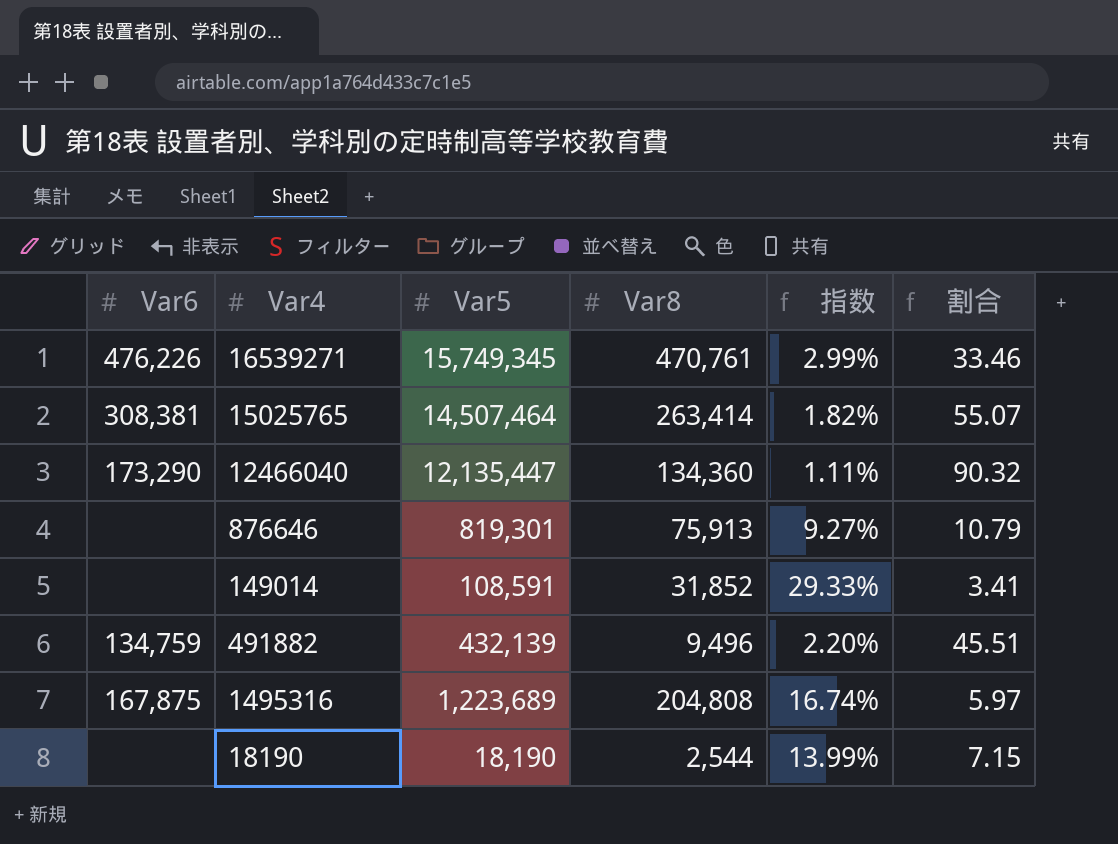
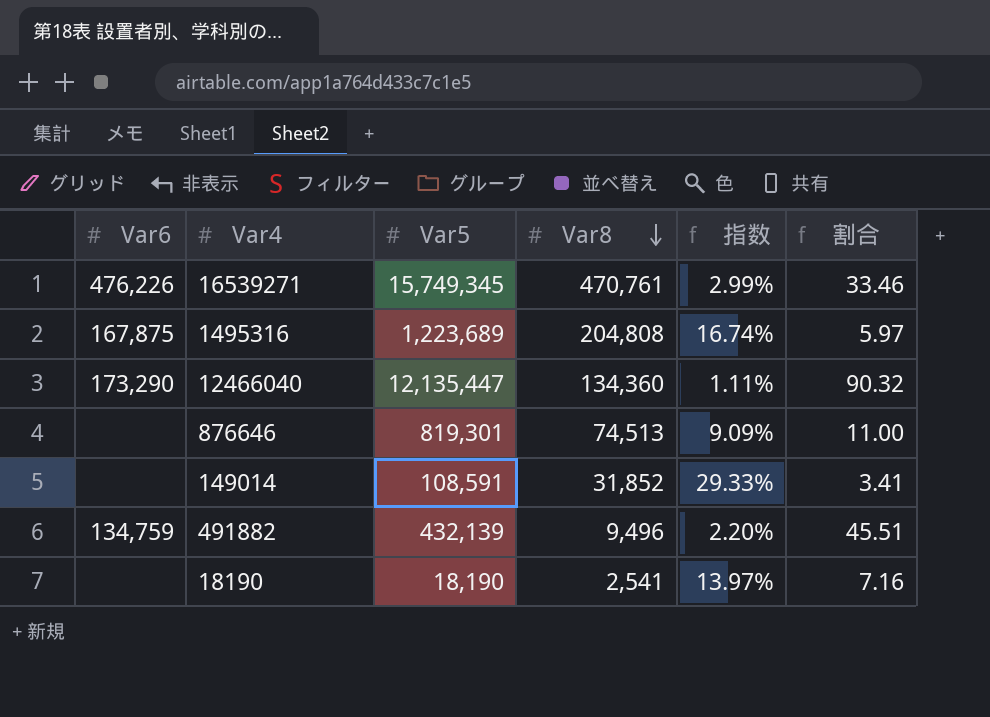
row order: none -> Var8 descending
row 15025765: 308,381 | 14,507,464 | 263,414 | 1.82% | 55.07 -> none
876646 | Var8: 75,913 -> 74,513
876646 | 指数: 9.27% -> 9.09%
876646 | 割合: 10.79 -> 11.00
18190 | Var8: 2,544 -> 2,541
18190 | 指数: 13.99% -> 13.97%
18190 | 割合: 7.15 -> 7.16

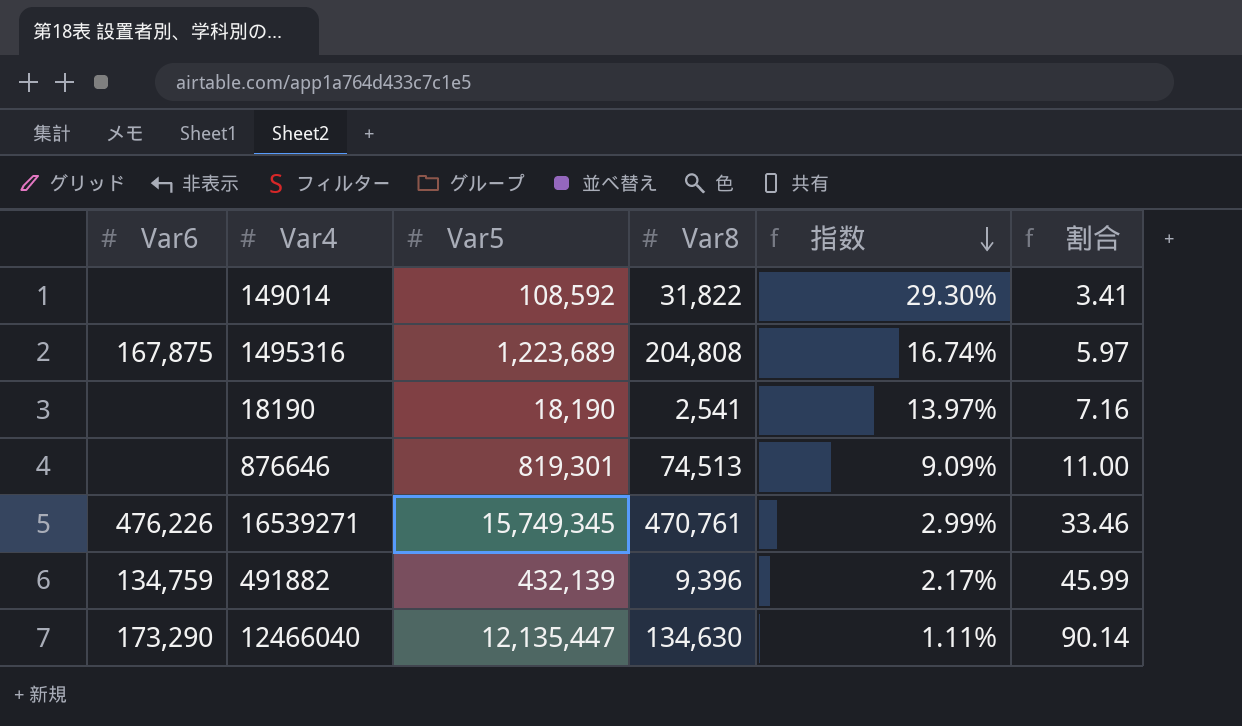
row order: Var8 descending -> 指数 descending
149014 | Var5: 108,591 -> 108,592
149014 | Var8: 31,852 -> 31,822
149014 | 指数: 29.33% -> 29.30%
491882 | Var8: 9,496 -> 9,396
491882 | 指数: 2.20% -> 2.17%
491882 | 割合: 45.51 -> 45.99
12466040 | Var8: 134,360 -> 134,630
12466040 | 割合: 90.32 -> 90.14

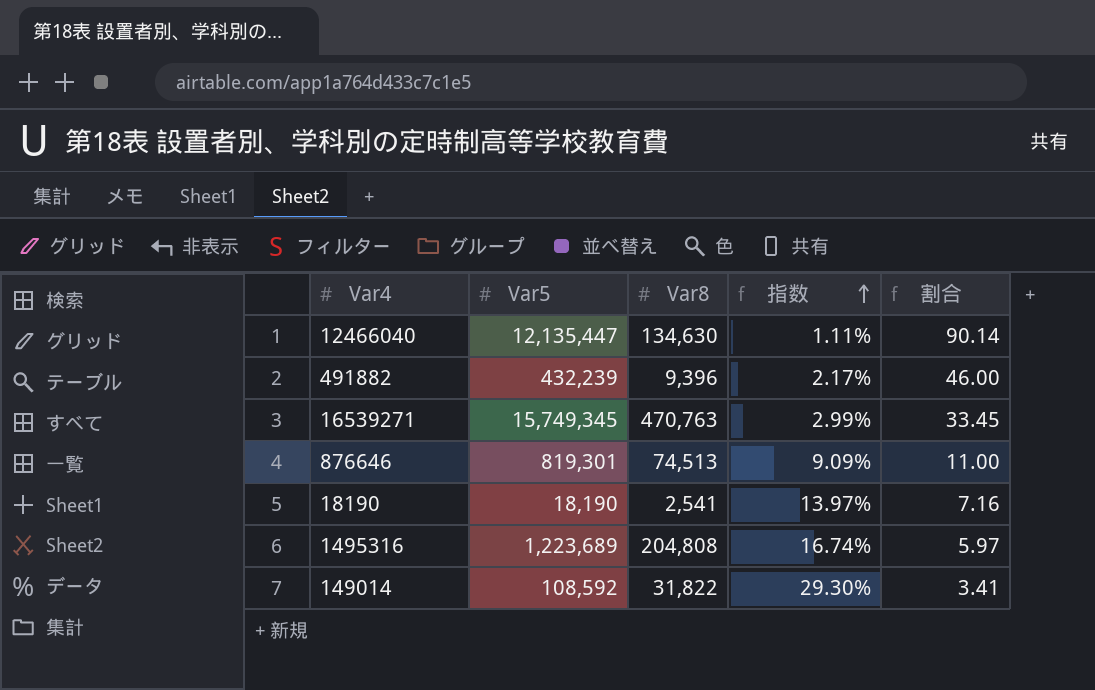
row order: 指数 descending -> 指数 ascending
column Var6 | position: 1 -> none
491882 | Var5: 432,139 -> 432,239
491882 | 割合: 45.99 -> 46.00
16539271 | Var8: 470,761 -> 470,763
16539271 | 割合: 33.46 -> 33.45

